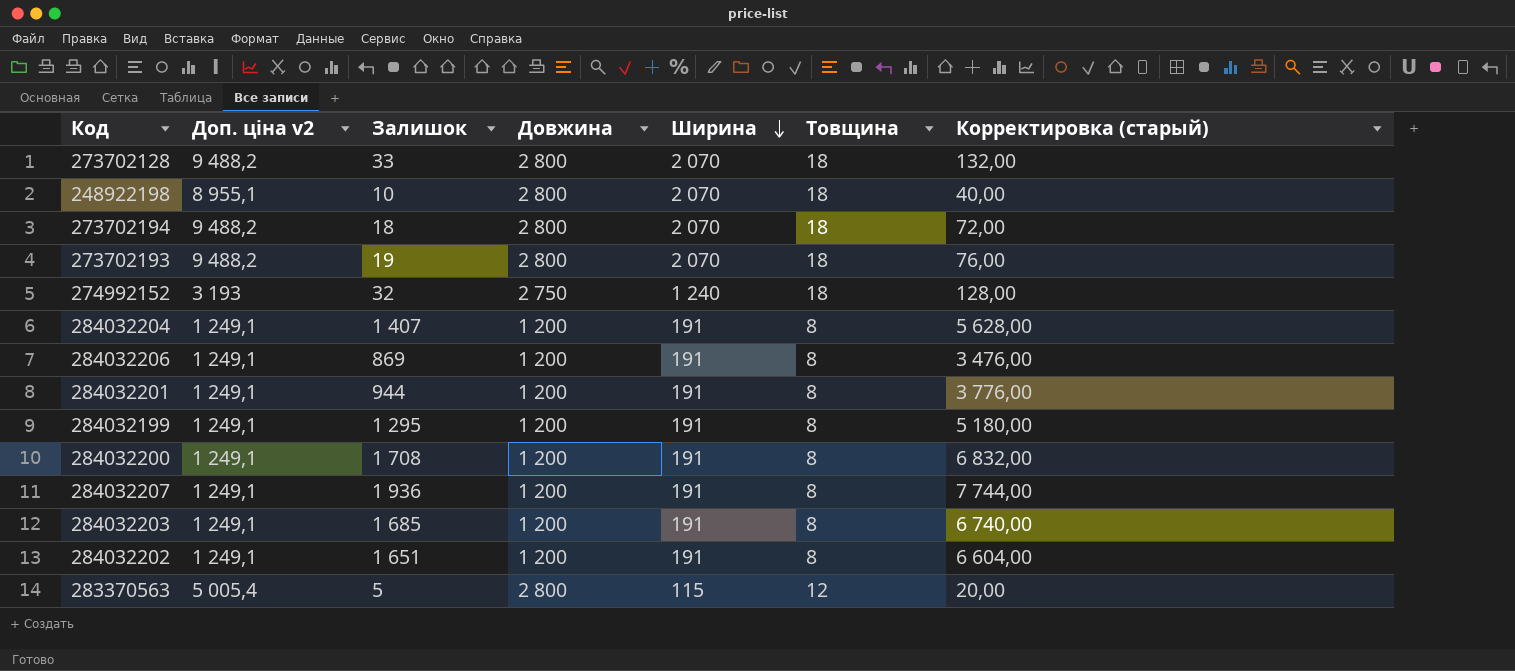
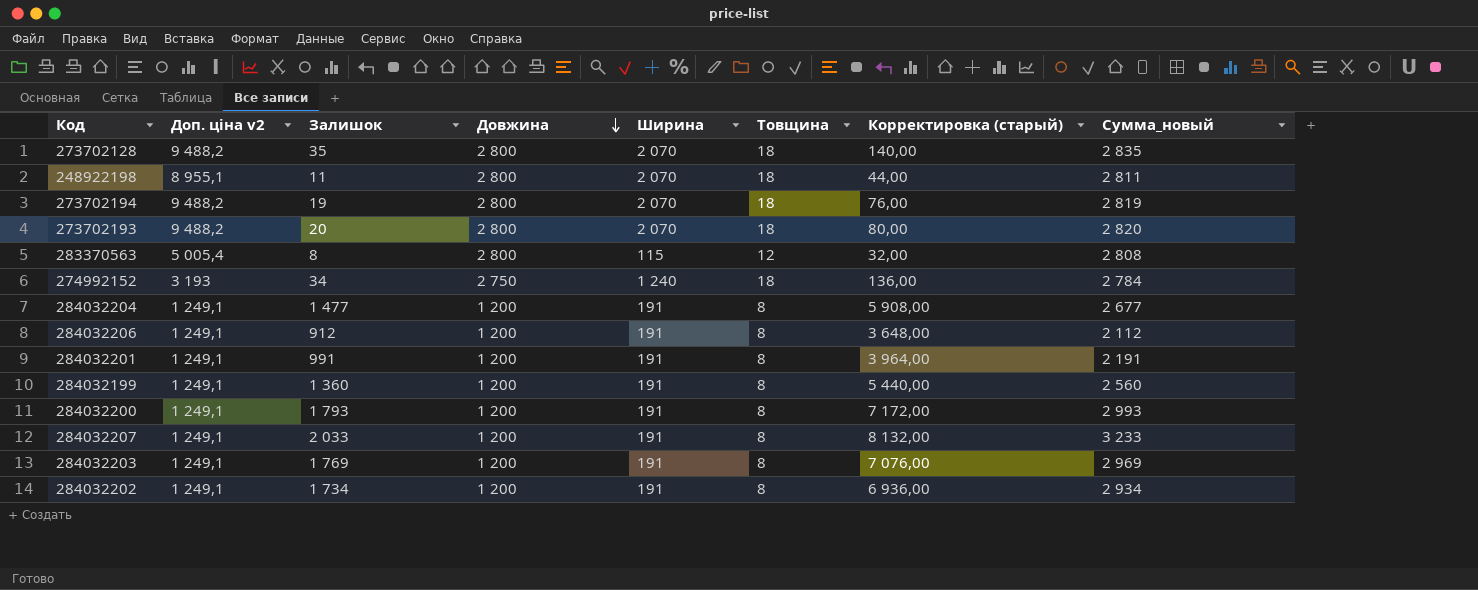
row order: Ширина descending -> Довжина descending
column Сумма_новый | formula: none -> [Залишок] + [Довжина]
273702128 | Залишок: 33 -> 35
273702128 | Корректировка (старый): 132,00 -> 140,00
248922198 | Залишок: 10 -> 11
248922198 | Корректировка (старый): 40,00 -> 44,00
273702194 | Залишок: 18 -> 19
273702194 | Корректировка (старый): 72,00 -> 76,00
273702193 | Залишок: 19 -> 20
273702193 | Корректировка (старый): 76,00 -> 80,00
283370563 | Залишок: 5 -> 8
283370563 | Корректировка (старый): 20,00 -> 32,00
274992152 | Залишок: 32 -> 34
274992152 | Корректировка (старый): 128,00 -> 136,00
284032204 | Залишок: 1 407 -> 1 477
284032204 | Корректировка (старый): 5 628,00 -> 5 908,00
284032206 | Залишок: 869 -> 912
284032206 | Корректировка (старый): 3 476,00 -> 3 648,00
284032201 | Залишок: 944 -> 991
284032201 | Корректировка (старый): 3 776,00 -> 3 964,00
284032199 | Залишок: 1 295 -> 1 360
284032199 | Корректировка (старый): 5 180,00 -> 5 440,00
284032200 | Залишок: 1 708 -> 1 793
284032200 | Корректировка (старый): 6 832,00 -> 7 172,00
284032207 | Залишок: 1 936 -> 2 033
284032207 | Корректировка (старый): 7 744,00 -> 8 132,00
284032203 | Залишок: 1 685 -> 1 769
284032203 | Корректировка (старый): 6 740,00 -> 7 076,00
284032202 | Залишок: 1 651 -> 1 734
284032202 | Корректировка (старый): 6 604,00 -> 6 936,00

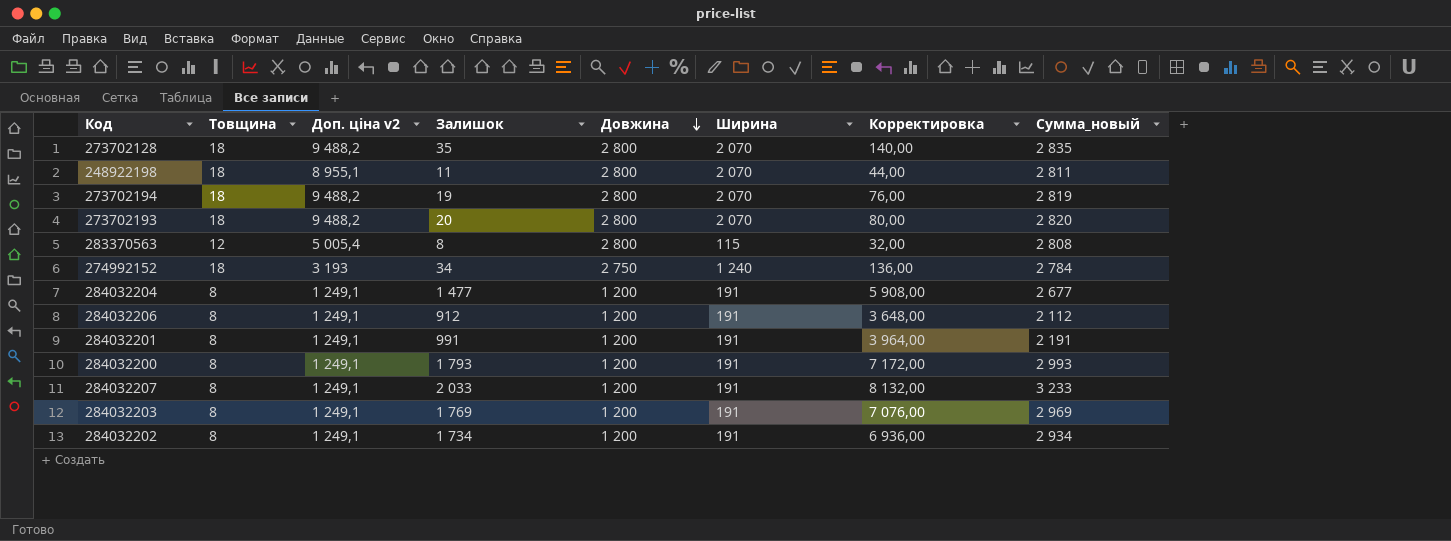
column Товщина | position: 6 -> 2
column name: Корректировка (старый) -> Корректировка
row 284032199: 1 249,1 | 1 360 | 1 200 | 191 | 8 | 5 440,00 | 2 560 -> none

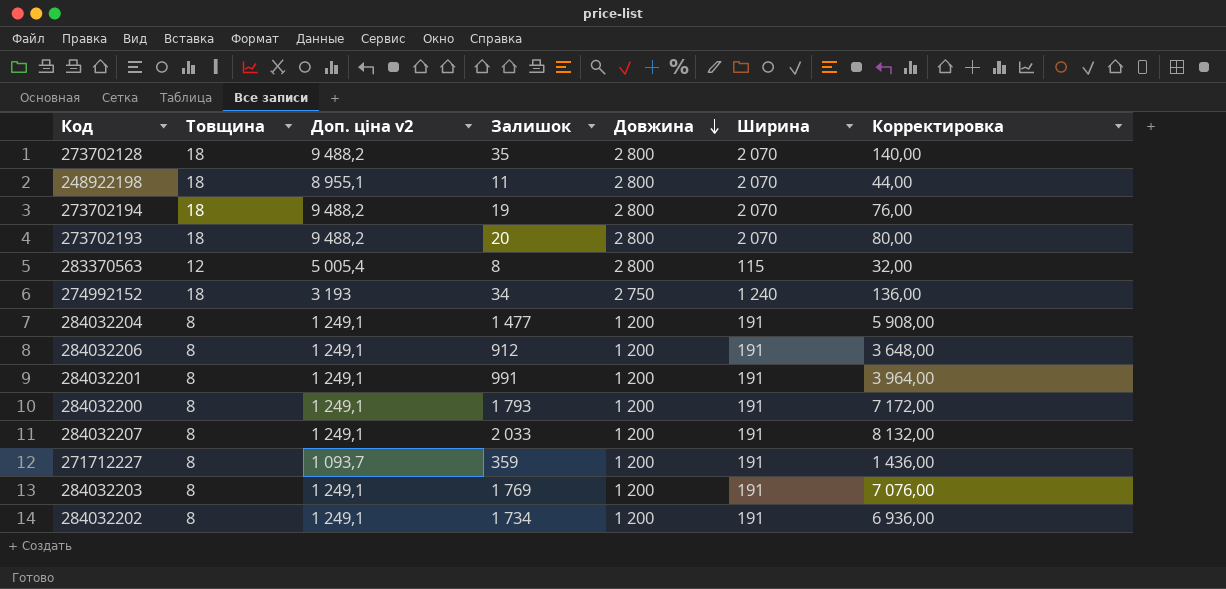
column Сумма_новый | formula: [Залишок] + [Довжина] -> none
row 271712227: none -> 8 | 1 093,7 | 359 | 1 200 | 191 | 1 436,00

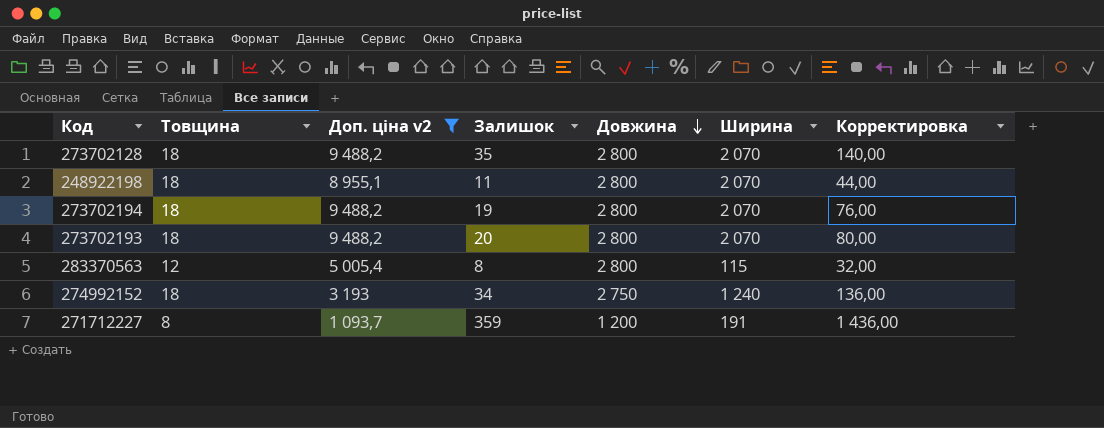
filter: none -> Доп. ціна v2 != 1 249,1

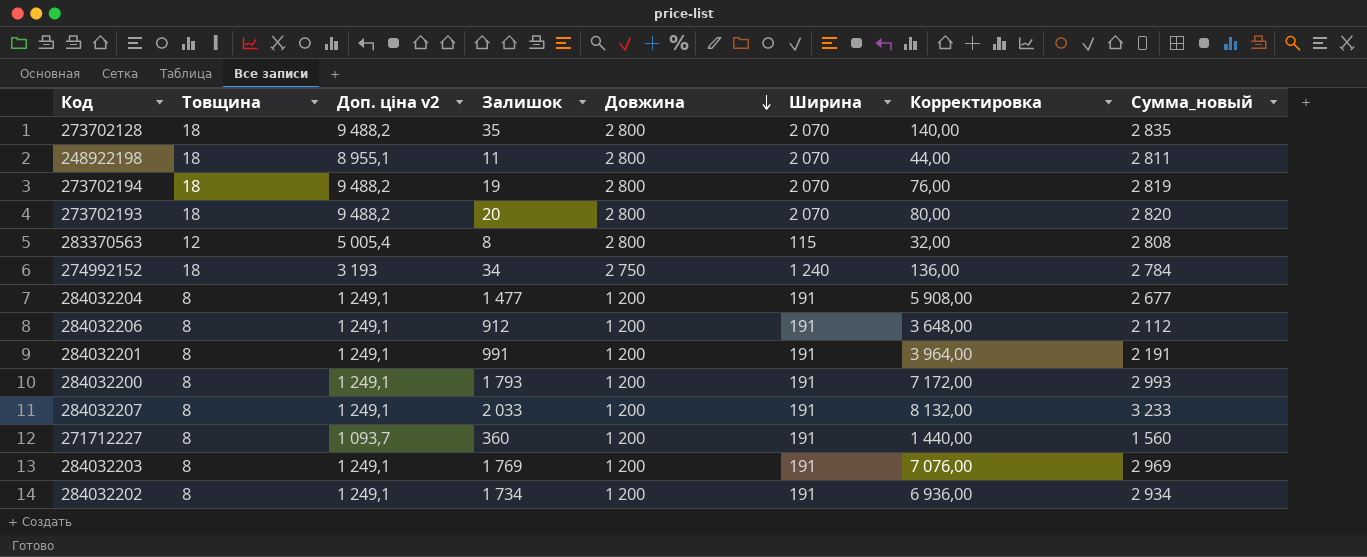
filter: Доп. ціна v2 != 1 249,1 -> none
column Сумма_новый | formula: none -> [Залишок] + [Довжина]
271712227 | Залишок: 359 -> 360
271712227 | Корректировка: 1 436,00 -> 1 440,00

